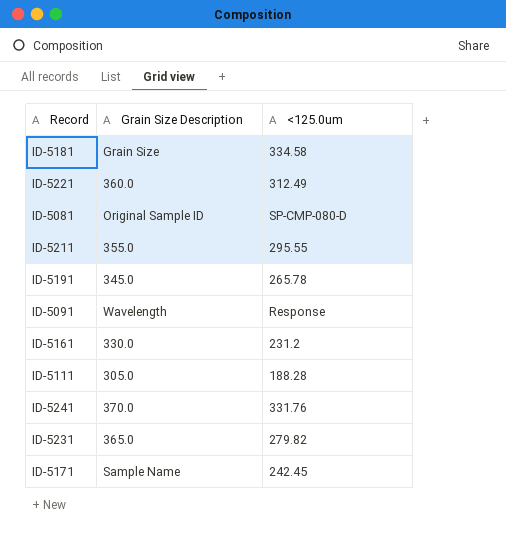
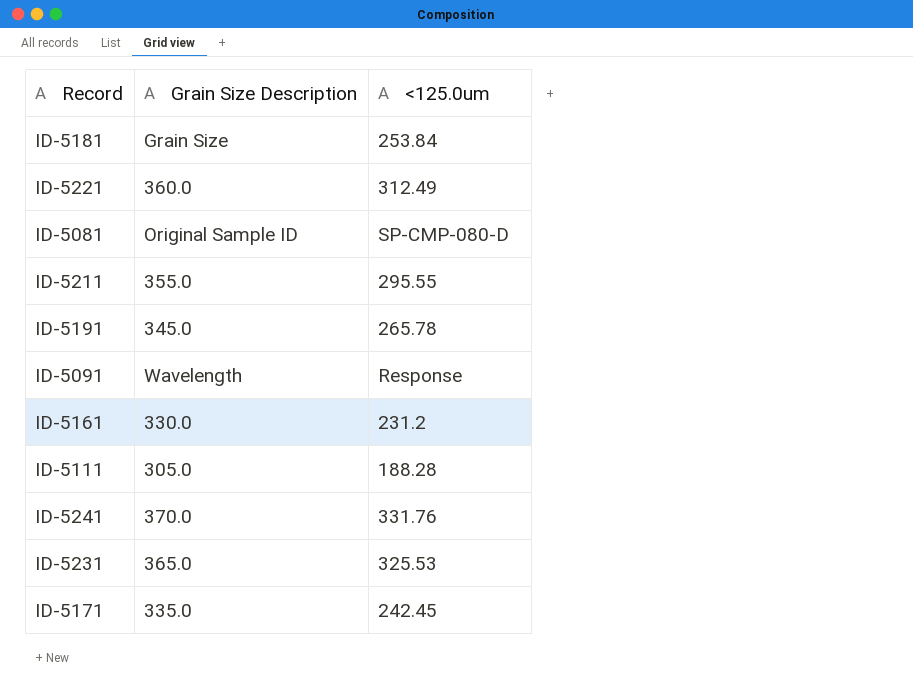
ID-5181 | <125.0um: 334.58 -> 253.84
ID-5231 | <125.0um: 279.82 -> 325.53
ID-5171 | Grain Size Description: Sample Name -> 335.0

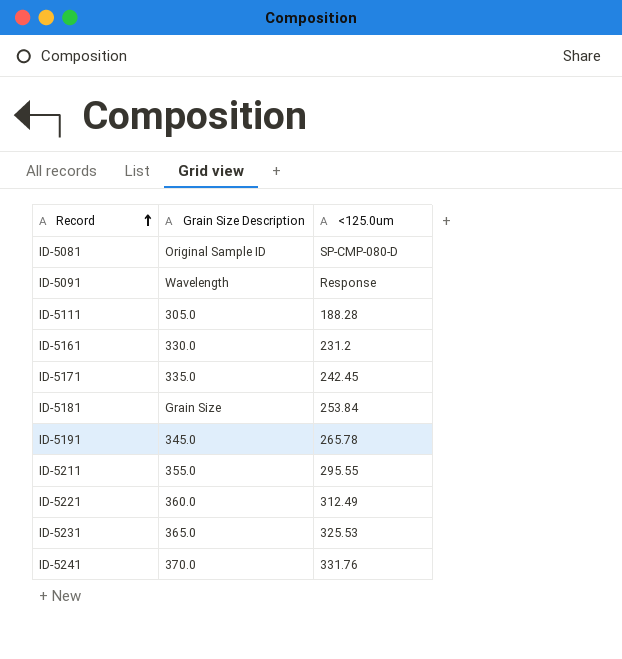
row order: none -> Record ascending

